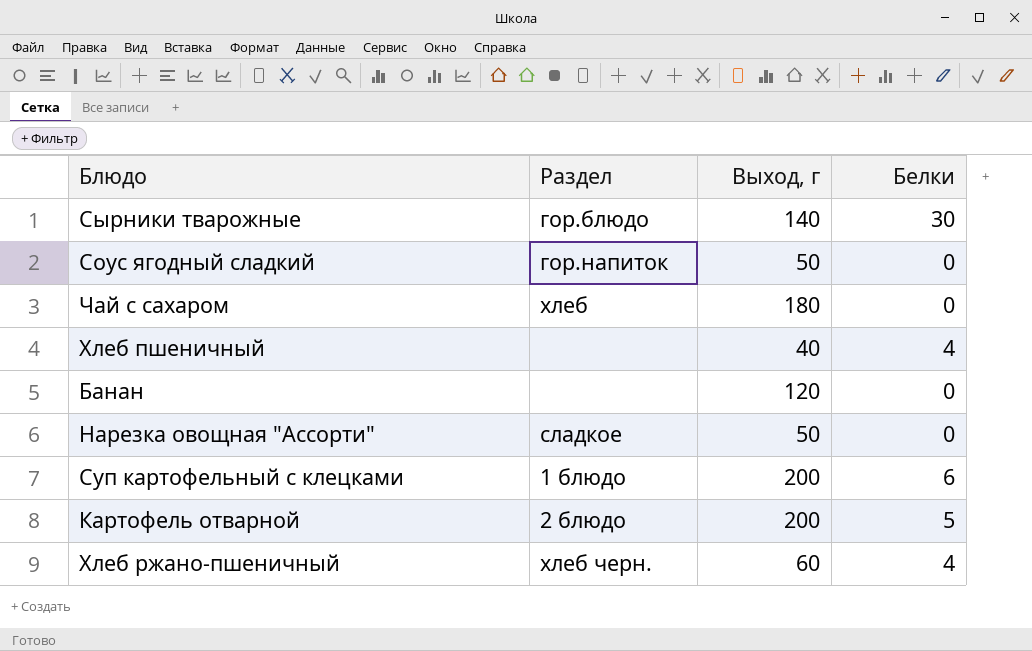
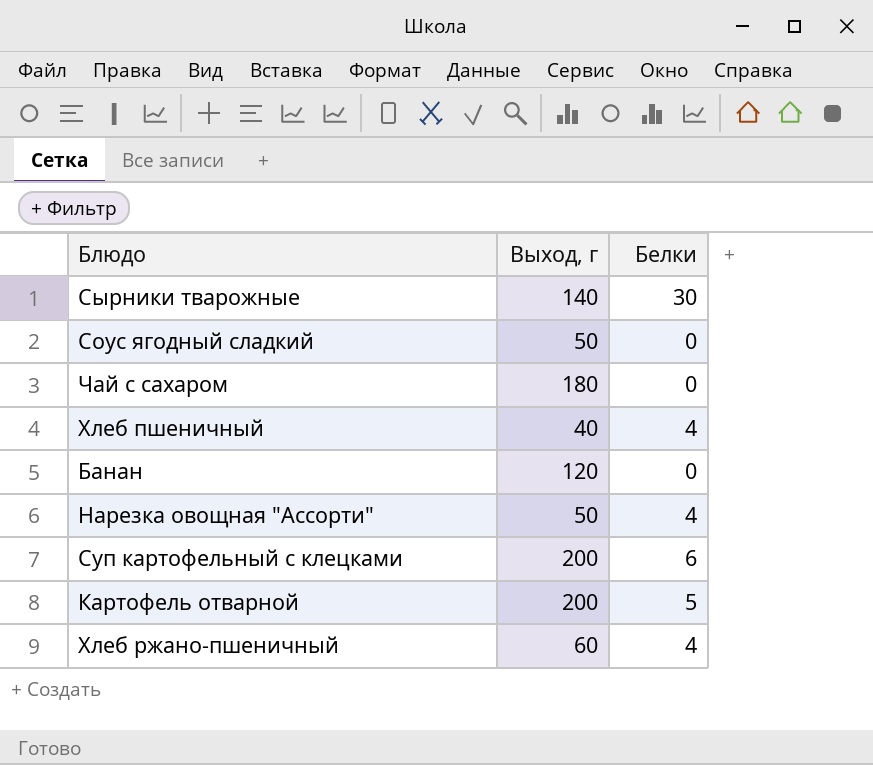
column Раздел | position: 2 -> none
Нарезка овощная "Ассорти" | Белки: 0 -> 4

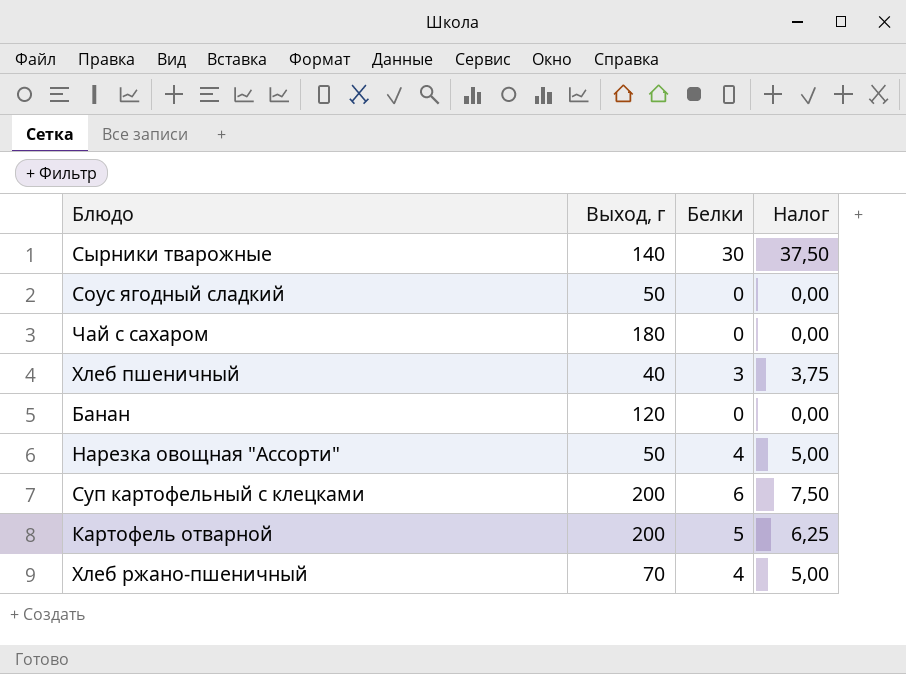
column Налог | formula: none -> [Белки] * 1,25
Хлеб пшеничный | Белки: 4 -> 3
Хлеб ржано-пшеничный | Выход, г: 60 -> 70

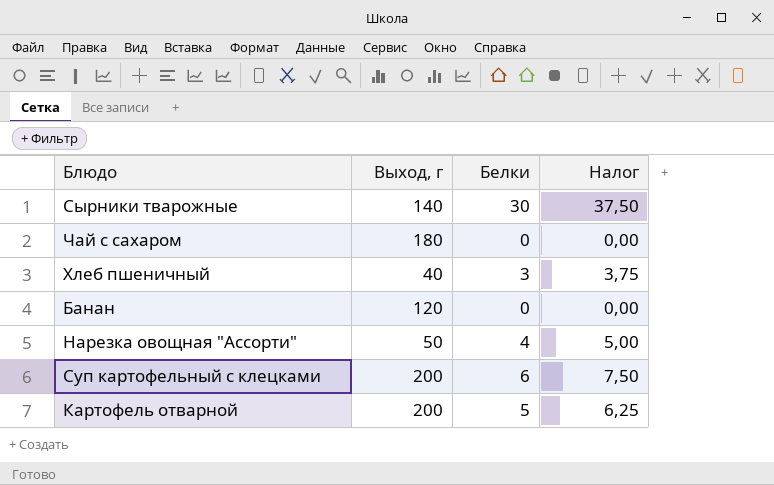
row Соус ягодный сладкий: 50 | 0 | 0,00 -> none
row Хлеб ржано-пшеничный: 70 | 4 | 5,00 -> none

